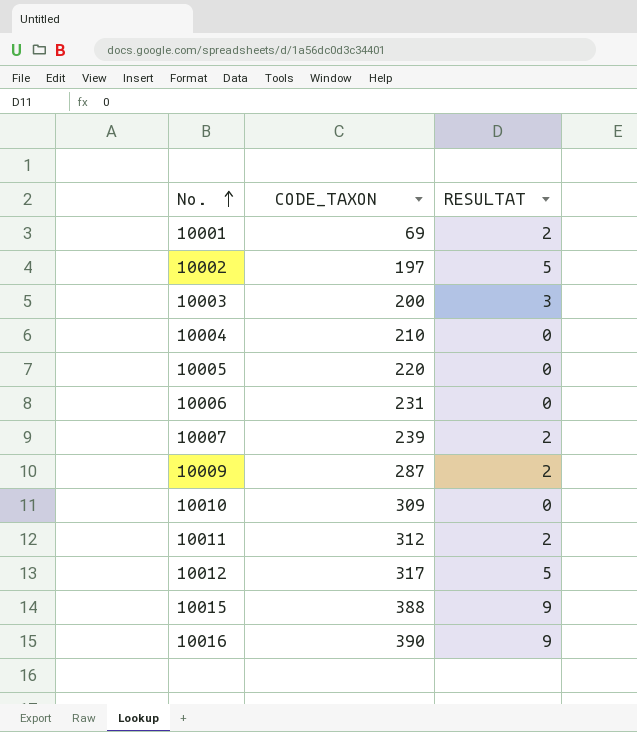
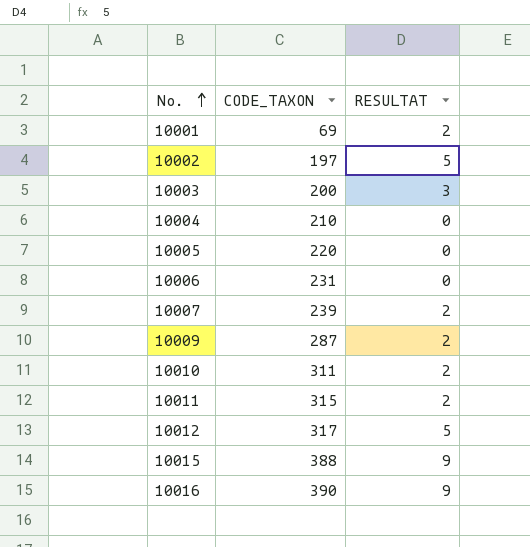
10010 | CODE_TAXON: 309 -> 311
10010 | RESULTAT: 0 -> 2
10011 | CODE_TAXON: 312 -> 315

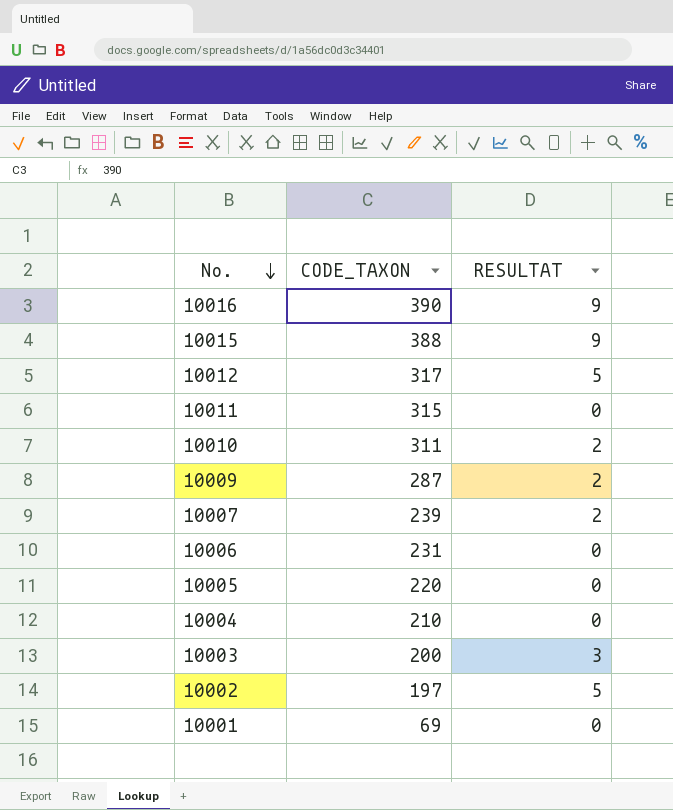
row order: No. ascending -> No. descending
10011 | RESULTAT: 2 -> 0
10001 | RESULTAT: 2 -> 0

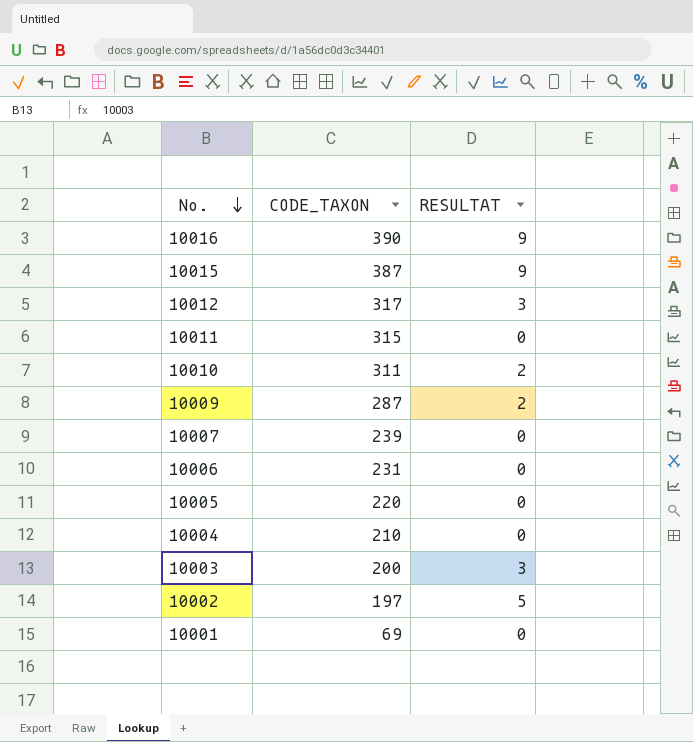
10015 | CODE_TAXON: 388 -> 387
10012 | RESULTAT: 5 -> 3
10007 | RESULTAT: 2 -> 0

